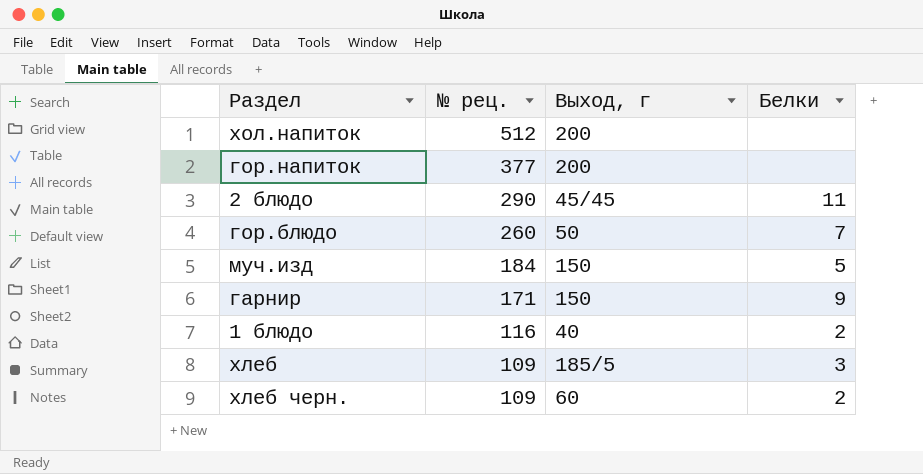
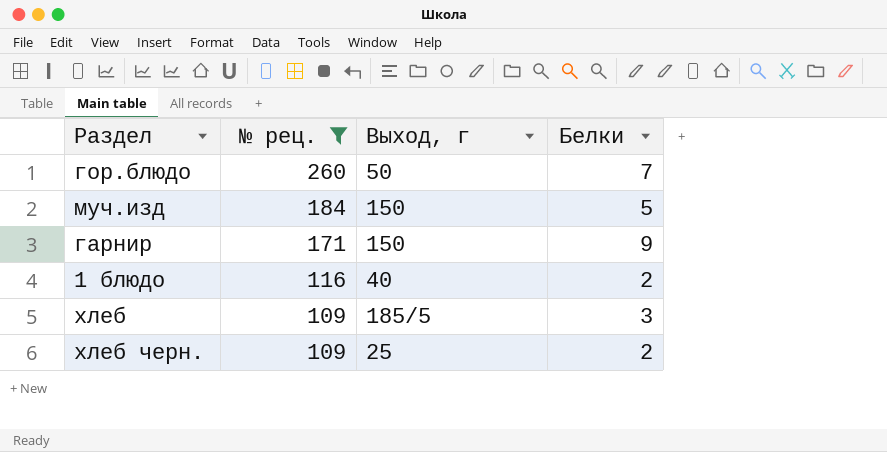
filter: none -> № рец. <= 260
хлеб черн. | Выход, г: 60 -> 25

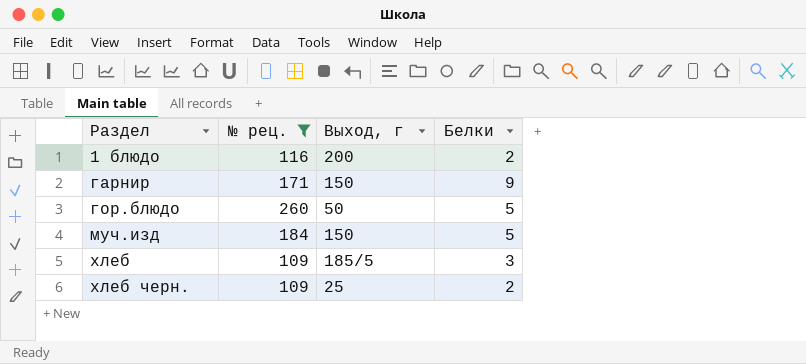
row order: № рец. descending -> Раздел ascending
1 блюдо | Выход, г: 40 -> 200
гор.блюдо | Белки: 7 -> 5

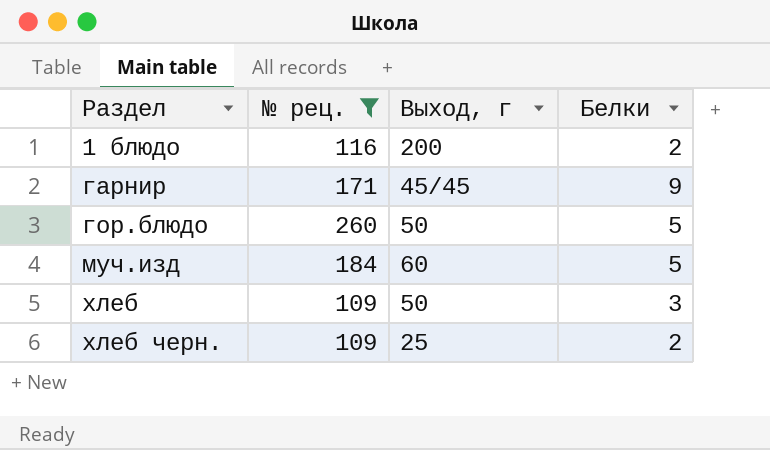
гарнир | Выход, г: 150 -> 45/45
муч.изд | Выход, г: 150 -> 60
хлеб | Выход, г: 185/5 -> 50

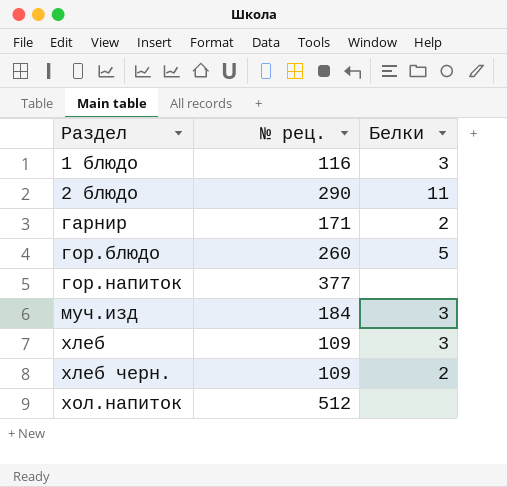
filter: № рец. <= 260 -> none
column Выход, г | position: 3 -> none
1 блюдо | Белки: 2 -> 3
гарнир | Белки: 9 -> 2
муч.изд | Белки: 5 -> 3

